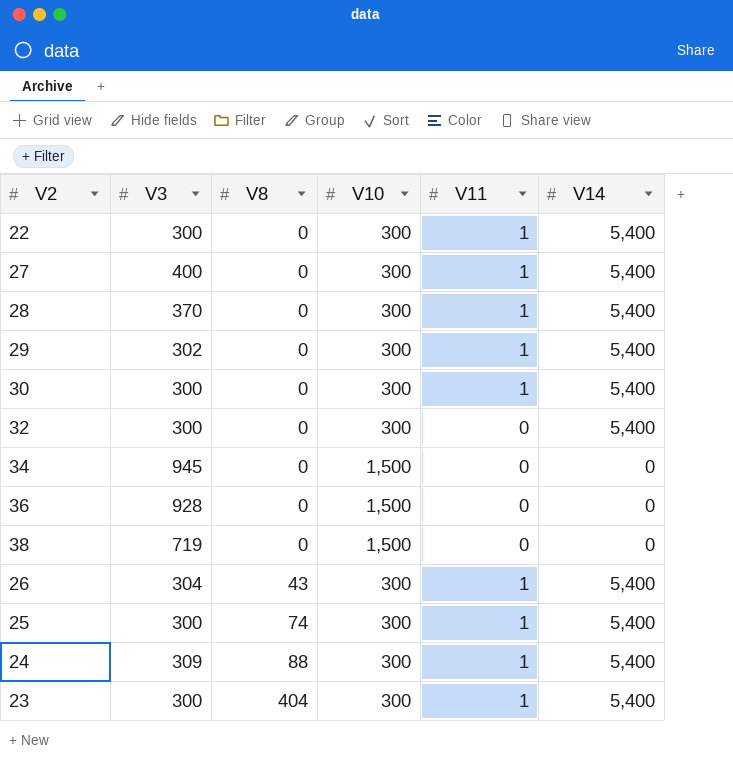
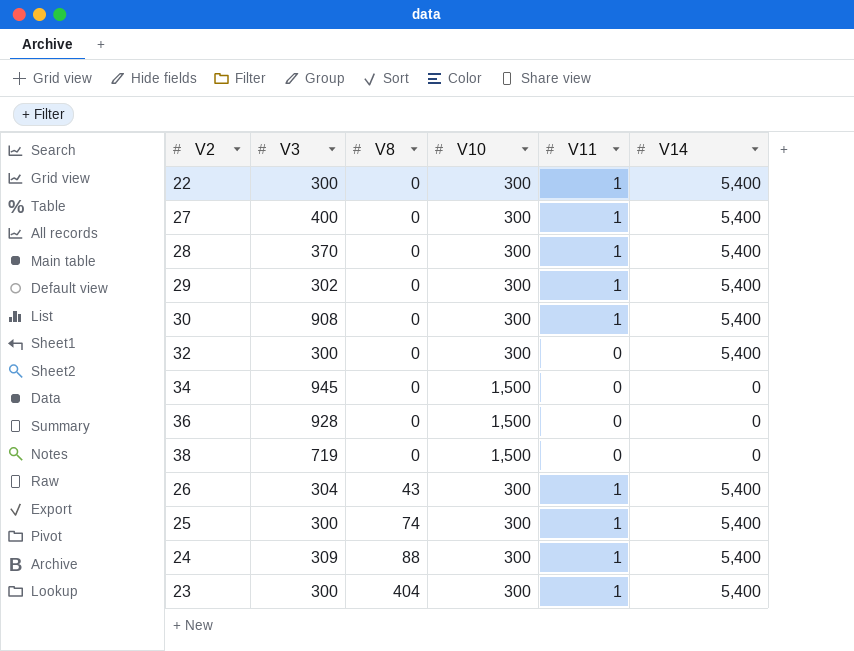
30 | V3: 300 -> 908

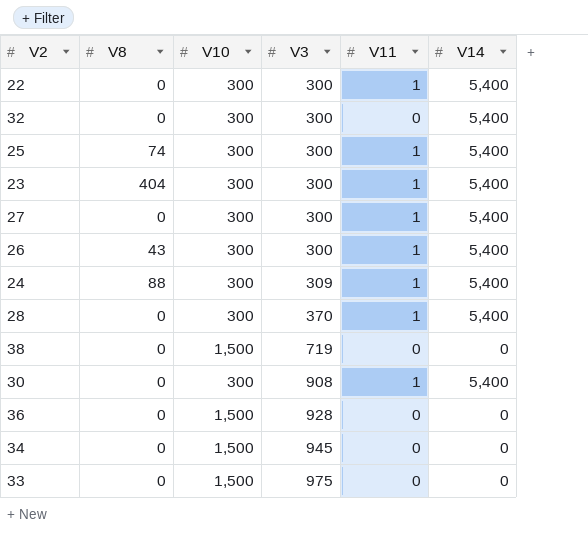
row order: V8 ascending -> V3 ascending
column V3 | position: 2 -> 4
row 29: 302 | 0 | 300 | 1 | 5,400 -> none
27 | V3: 400 -> 300
26 | V3: 304 -> 300
row 33: none -> 0 | 1,500 | 975 | 0 | 0

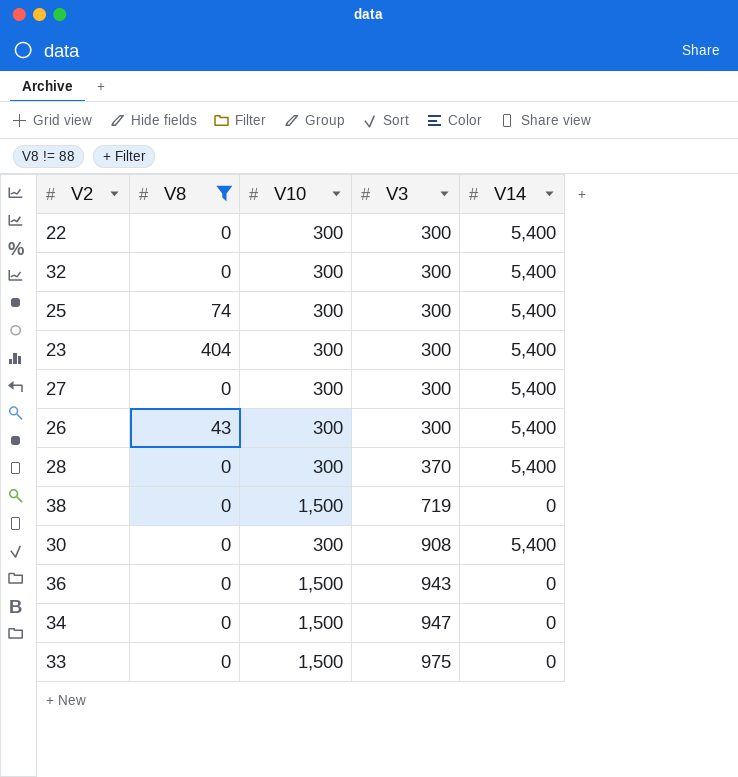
filter: none -> V8 != 88
column V11 | position: 5 -> none
36 | V3: 928 -> 943
34 | V3: 945 -> 947

